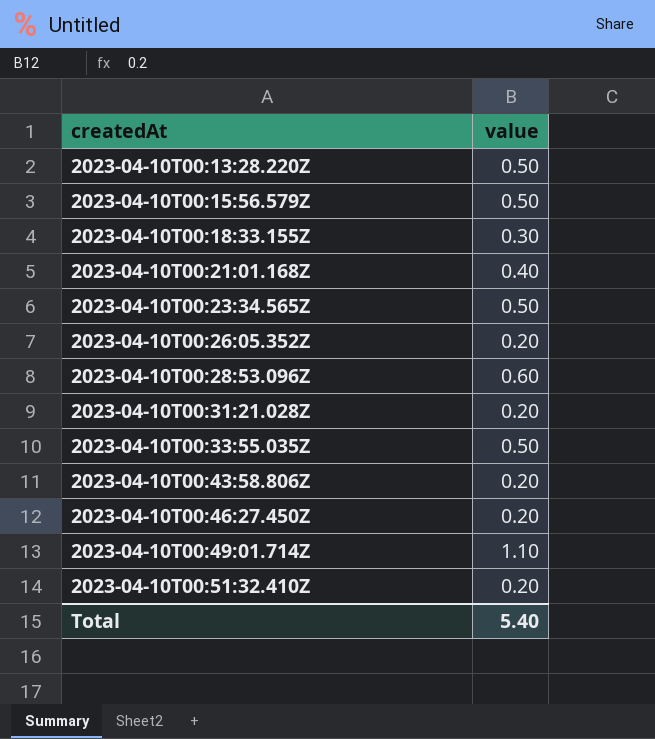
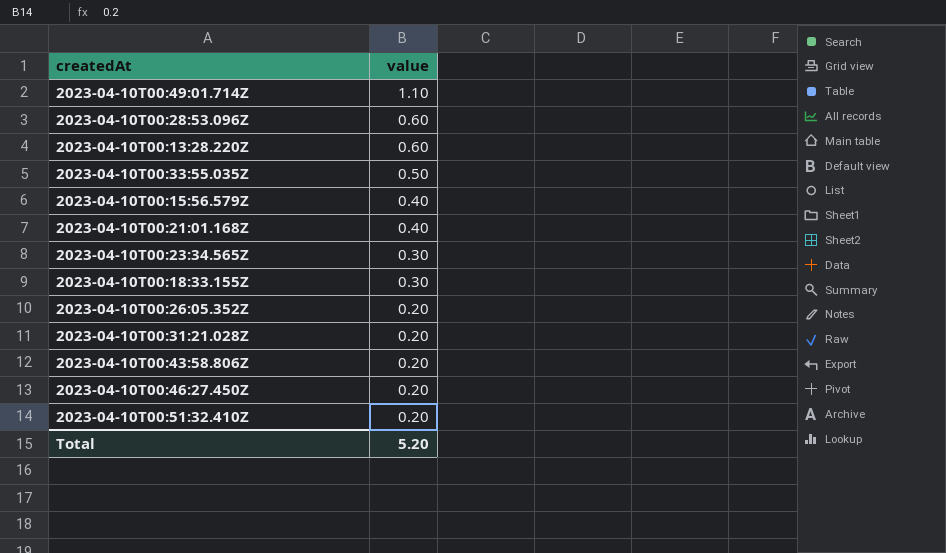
row order: createdAt ascending -> value descending
2023-04-10T00:13:28.220Z | value: 0.50 -> 0.60
2023-04-10T00:15:56.579Z | value: 0.50 -> 0.40
2023-04-10T00:23:34.565Z | value: 0.50 -> 0.30
Total | value: 5.40 -> 5.20

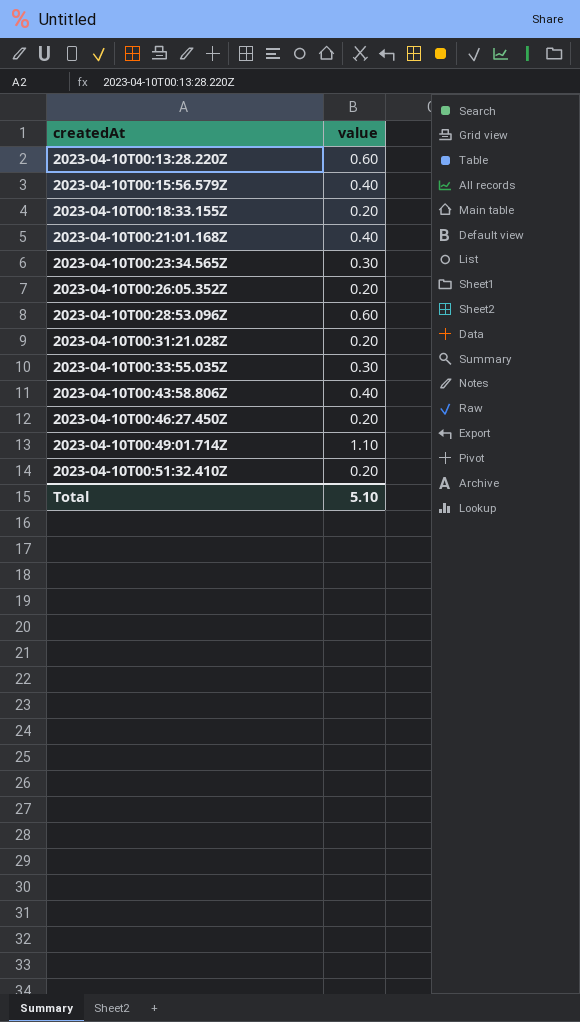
row order: value descending -> createdAt ascending
2023-04-10T00:18:33.155Z | value: 0.30 -> 0.20
2023-04-10T00:33:55.035Z | value: 0.50 -> 0.30
2023-04-10T00:43:58.806Z | value: 0.20 -> 0.40
Total | value: 5.20 -> 5.10

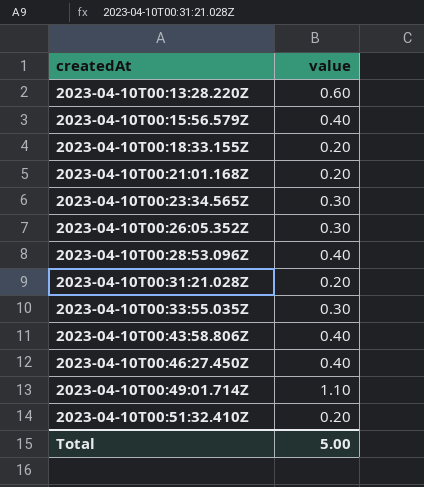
2023-04-10T00:21:01.168Z | value: 0.40 -> 0.20
2023-04-10T00:26:05.352Z | value: 0.20 -> 0.30
2023-04-10T00:28:53.096Z | value: 0.60 -> 0.40
2023-04-10T00:46:27.450Z | value: 0.20 -> 0.40
Total | value: 5.10 -> 5.00

